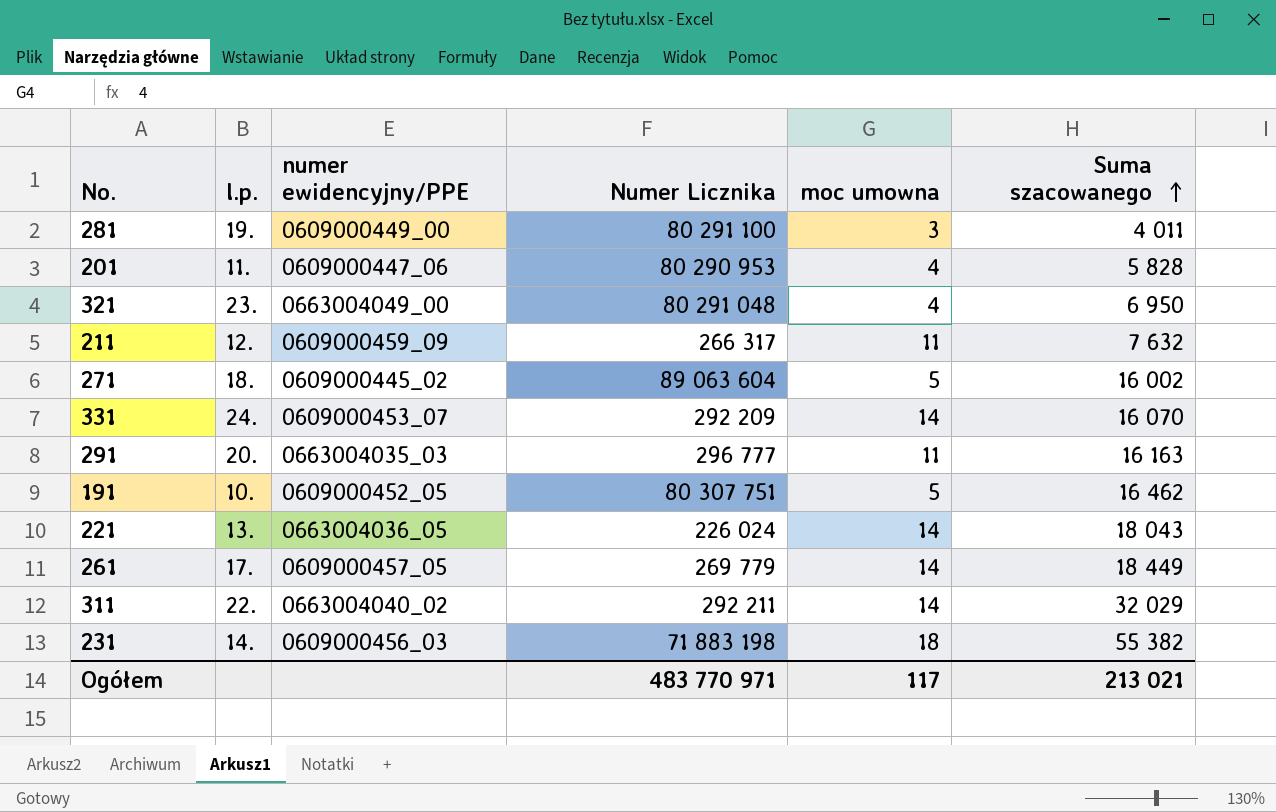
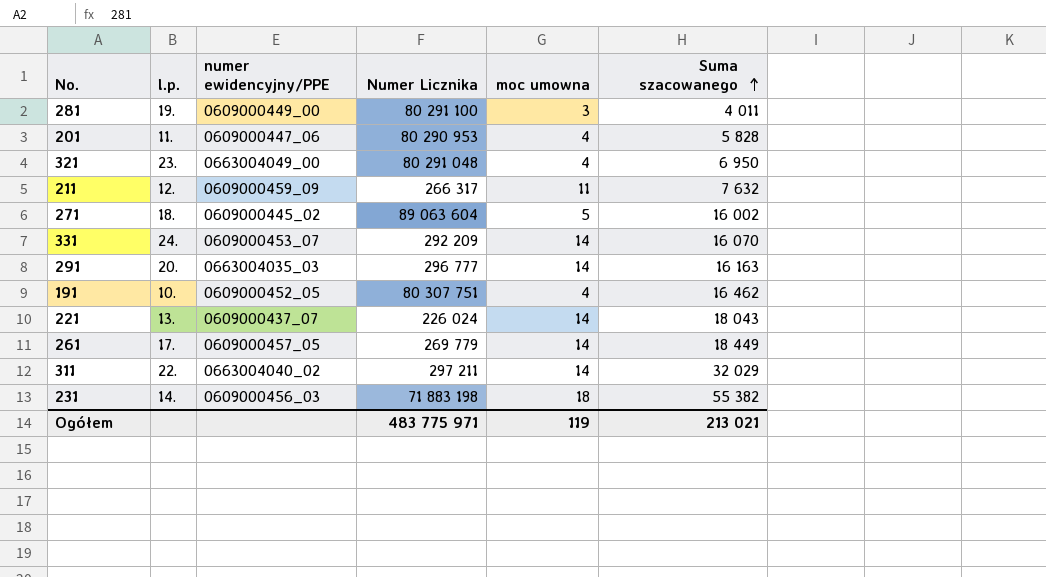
291 | moc umowna: 11 -> 14
191 | moc umowna: 5 -> 4
221 | numer ewidencyjny/PPE: 0663004036_05 -> 0609000437_07
311 | Numer Licznika: 292 211 -> 297 211
Ogółem | Numer Licznika: 483 770 971 -> 483 775 971
Ogółem | moc umowna: 117 -> 119

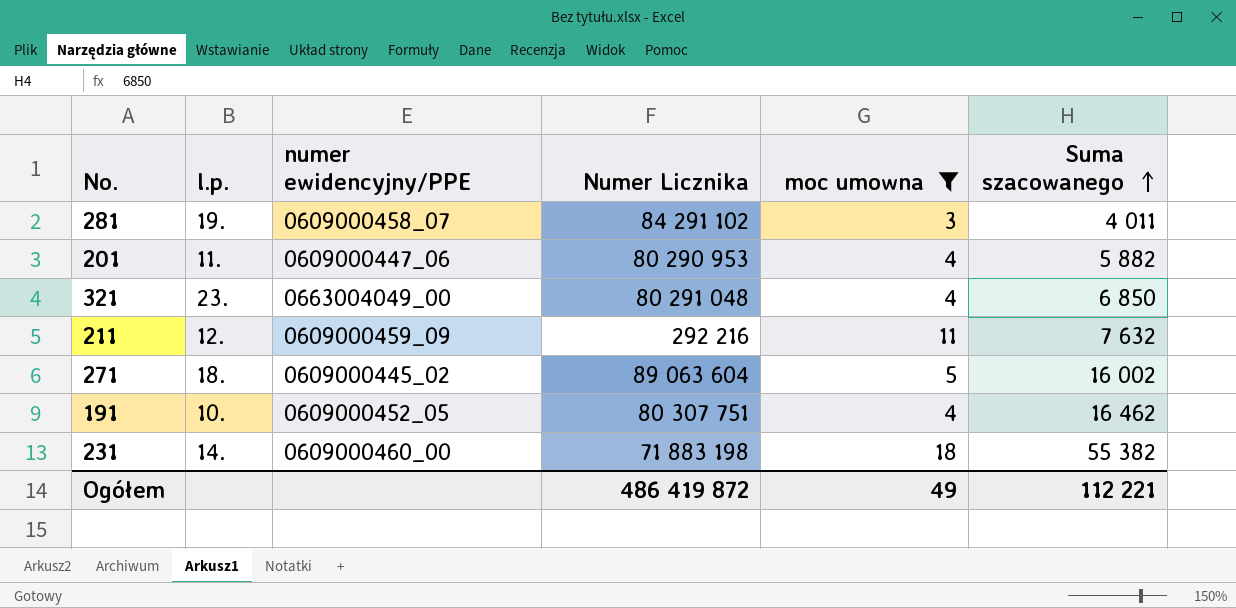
filter: none -> moc umowna != 14
281 | numer ewidencyjny/PPE: 0609000449_00 -> 0609000458_07
281 | Numer Licznika: 80 291 100 -> 84 291 102
201 | Suma szacowanego: 5 828 -> 5 882
321 | Suma szacowanego: 6 950 -> 6 850
211 | Numer Licznika: 266 317 -> 292 216
231 | numer ewidencyjny/PPE: 0609000456_03 -> 0609000460_00
Ogółem | Numer Licznika: 483 775 971 -> 486 419 872
Ogółem | moc umowna: 119 -> 49
Ogółem | Suma szacowanego: 213 021 -> 112 221

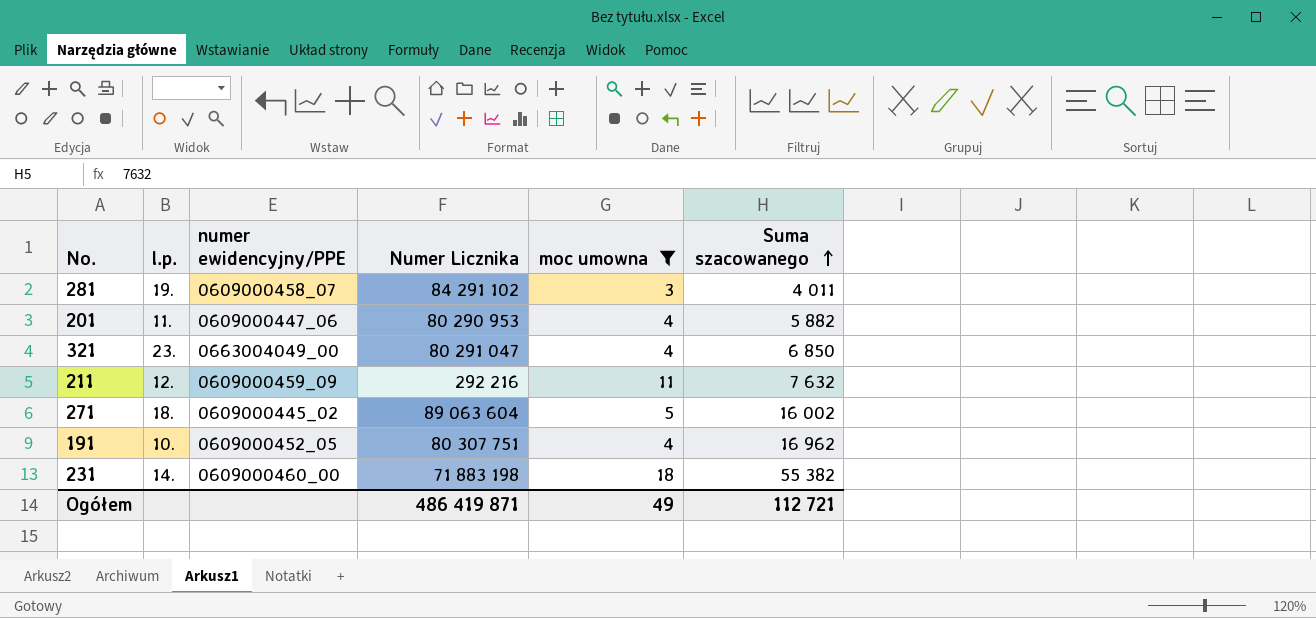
321 | Numer Licznika: 80 291 048 -> 80 291 047
191 | Suma szacowanego: 16 462 -> 16 962
Ogółem | Numer Licznika: 486 419 872 -> 486 419 871
Ogółem | Suma szacowanego: 112 221 -> 112 721

